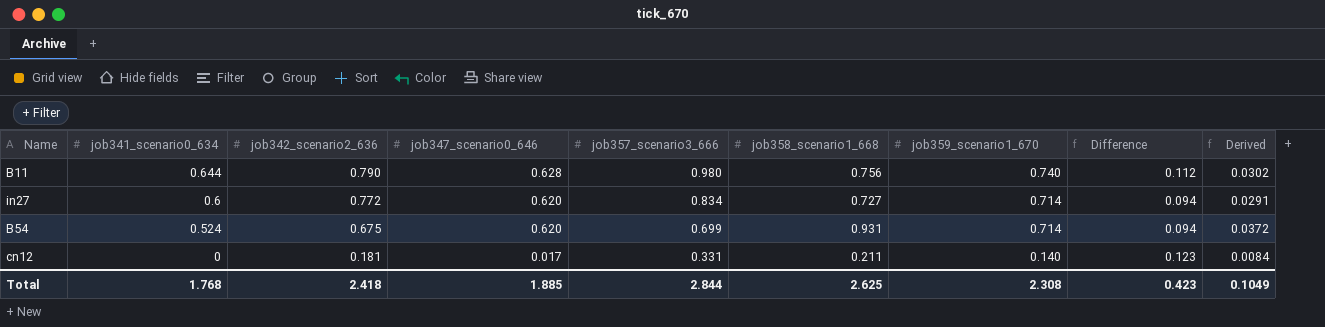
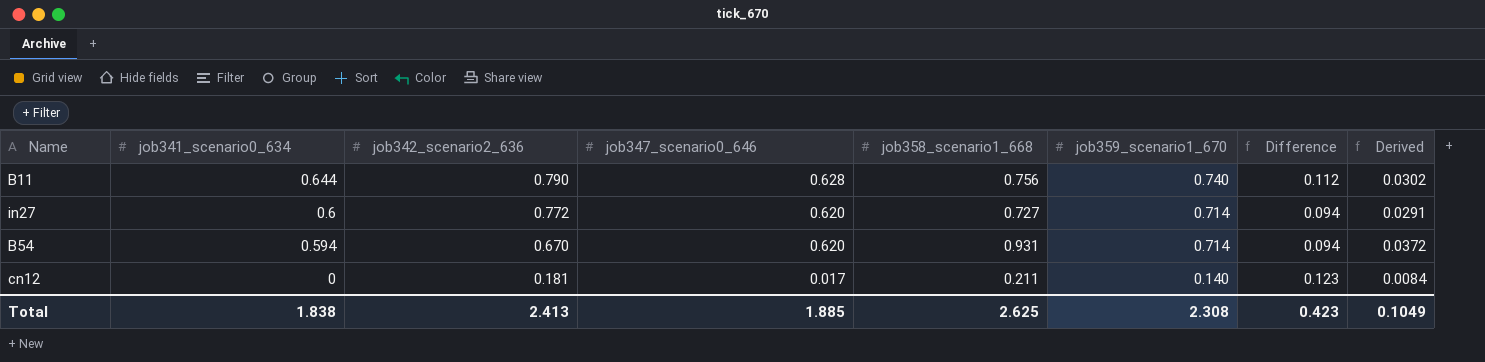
column job357_scenario3_666 | position: 5 -> none
B54 | job341_scenario0_634: 0.524 -> 0.594
B54 | job342_scenario2_636: 0.675 -> 0.670
Total | job341_scenario0_634: 1.768 -> 1.838
Total | job342_scenario2_636: 2.418 -> 2.413

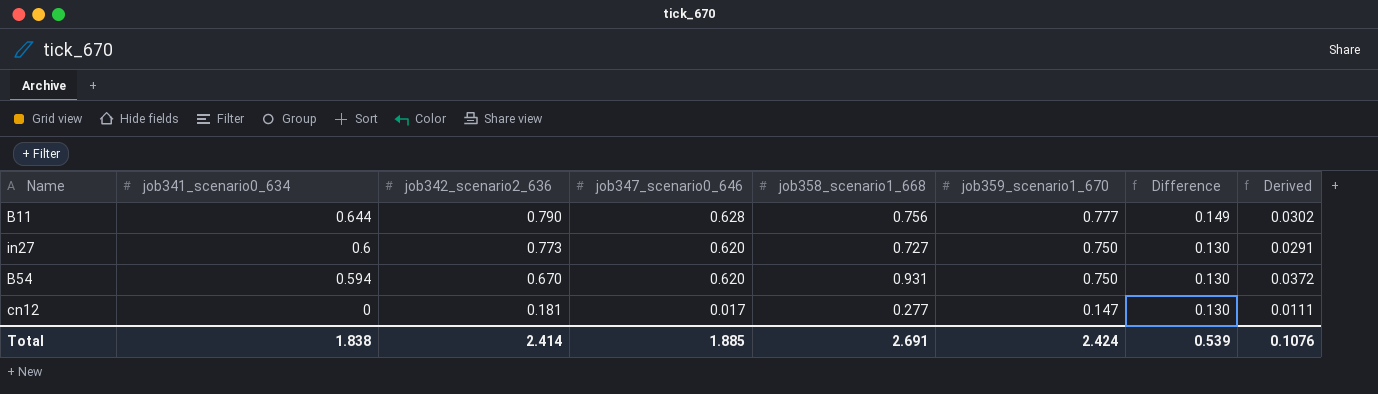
B11 | job359_scenario1_670: 0.740 -> 0.777
B11 | Difference: 0.112 -> 0.149
in27 | job342_scenario2_636: 0.772 -> 0.773
in27 | job359_scenario1_670: 0.714 -> 0.750
in27 | Difference: 0.094 -> 0.130
B54 | job359_scenario1_670: 0.714 -> 0.750
B54 | Difference: 0.094 -> 0.130
cn12 | job358_scenario1_668: 0.211 -> 0.277
cn12 | job359_scenario1_670: 0.140 -> 0.147
cn12 | Difference: 0.123 -> 0.130
cn12 | Derived: 0.0084 -> 0.0111
Total | job342_scenario2_636: 2.413 -> 2.414
Total | job358_scenario1_668: 2.625 -> 2.691
Total | job359_scenario1_670: 2.308 -> 2.424
Total | Difference: 0.423 -> 0.539
Total | Derived: 0.1049 -> 0.1076

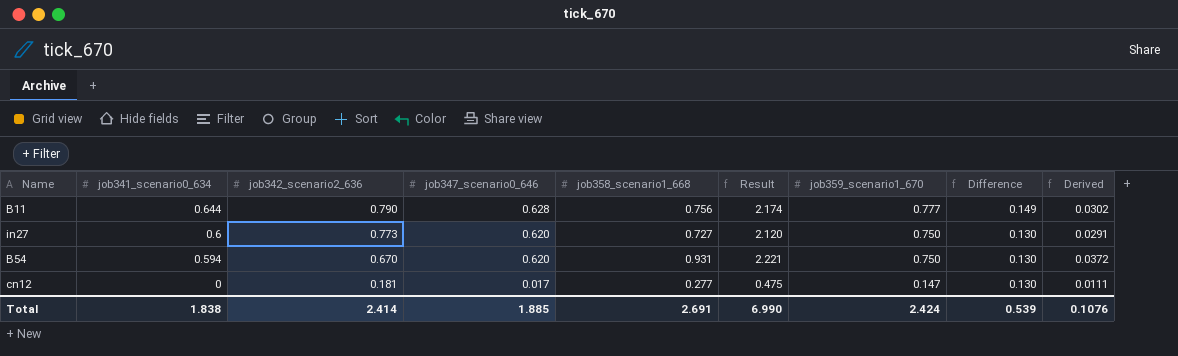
column Result | formula: none -> [job342_scenario2_636] + [job347_scenario0_646] + [job358_scenario1_668]

